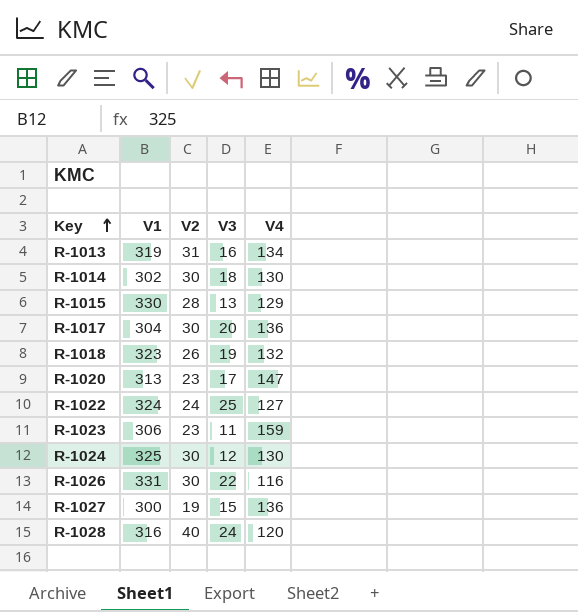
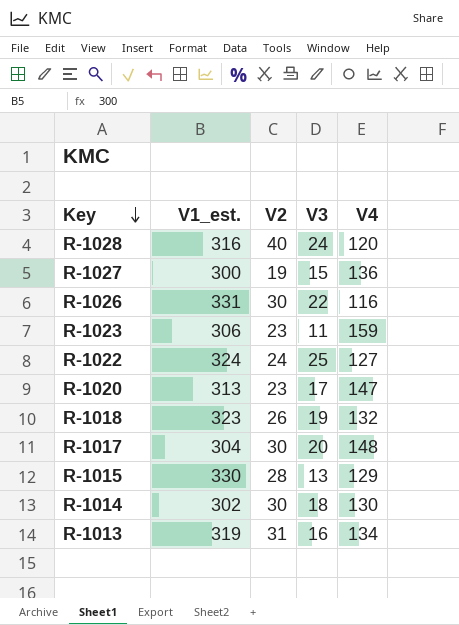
row order: Key ascending -> Key descending
column name: V1 -> V1_est.
row R-1024: 325 | 30 | 12 | 130 -> none
R-1017 | V4: 136 -> 148

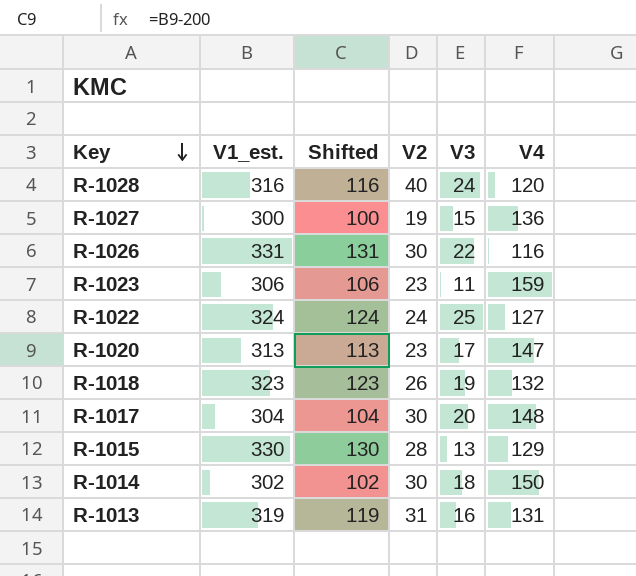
column Shifted | formula: none -> [V1_est.] - 200
R-1014 | V4: 130 -> 150
R-1013 | V4: 134 -> 131

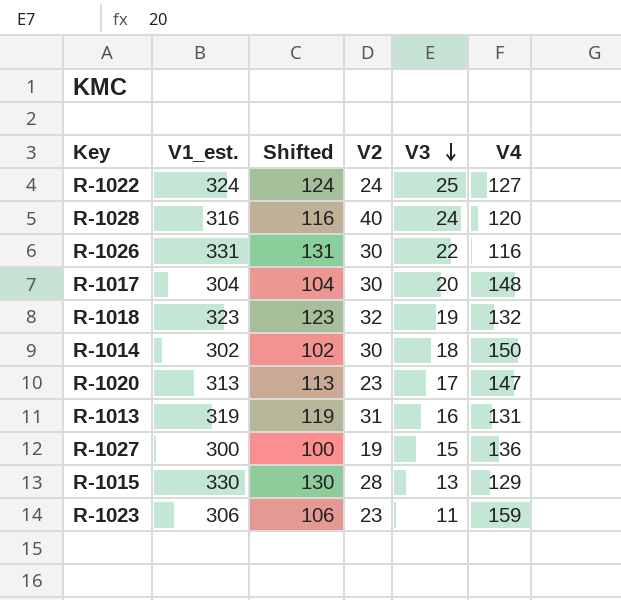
row order: Key descending -> V3 descending
R-1018 | V2: 26 -> 32

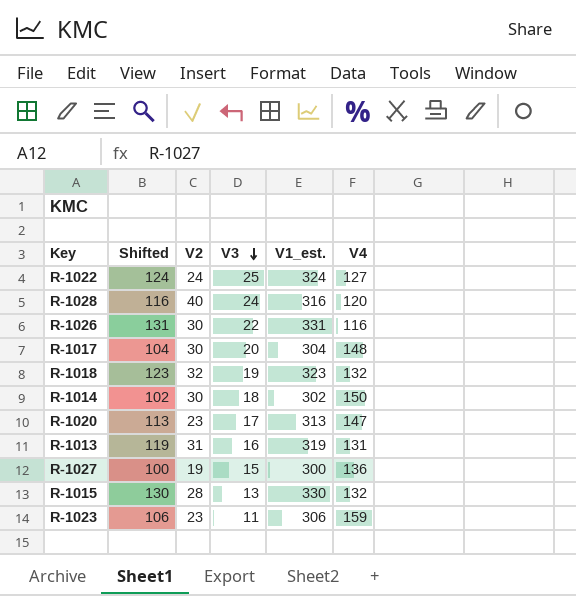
column V1_est. | position: 2 -> 5
R-1015 | V4: 129 -> 132

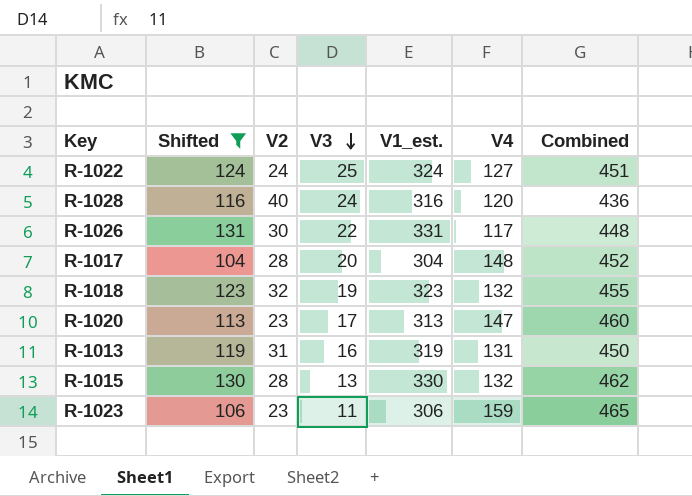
filter: none -> Shifted >= 104
column Combined | formula: none -> [V1_est.] + [V4]
R-1026 | V4: 116 -> 117
R-1017 | V2: 30 -> 28

